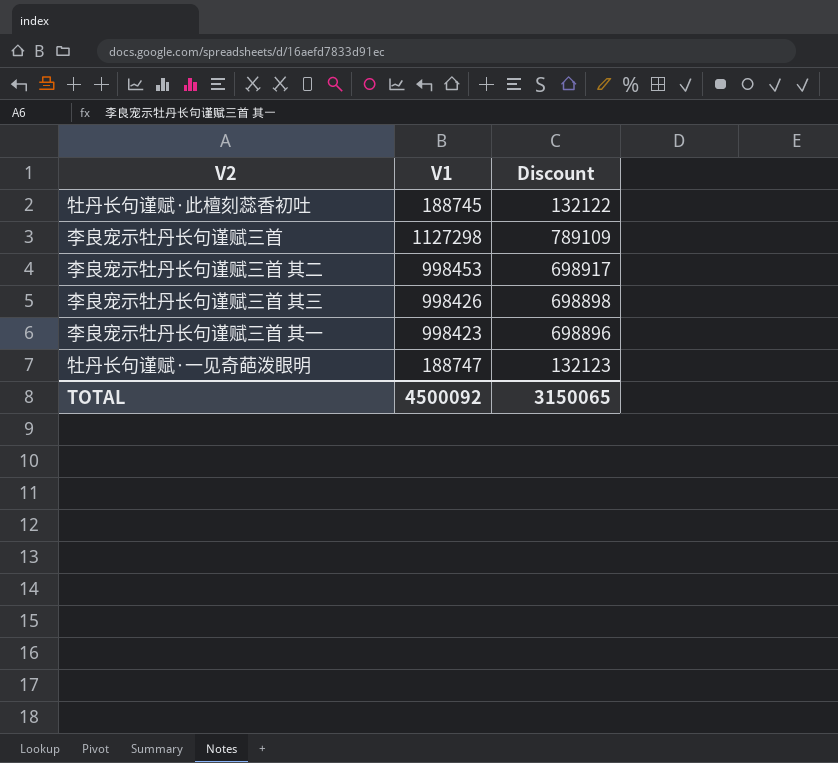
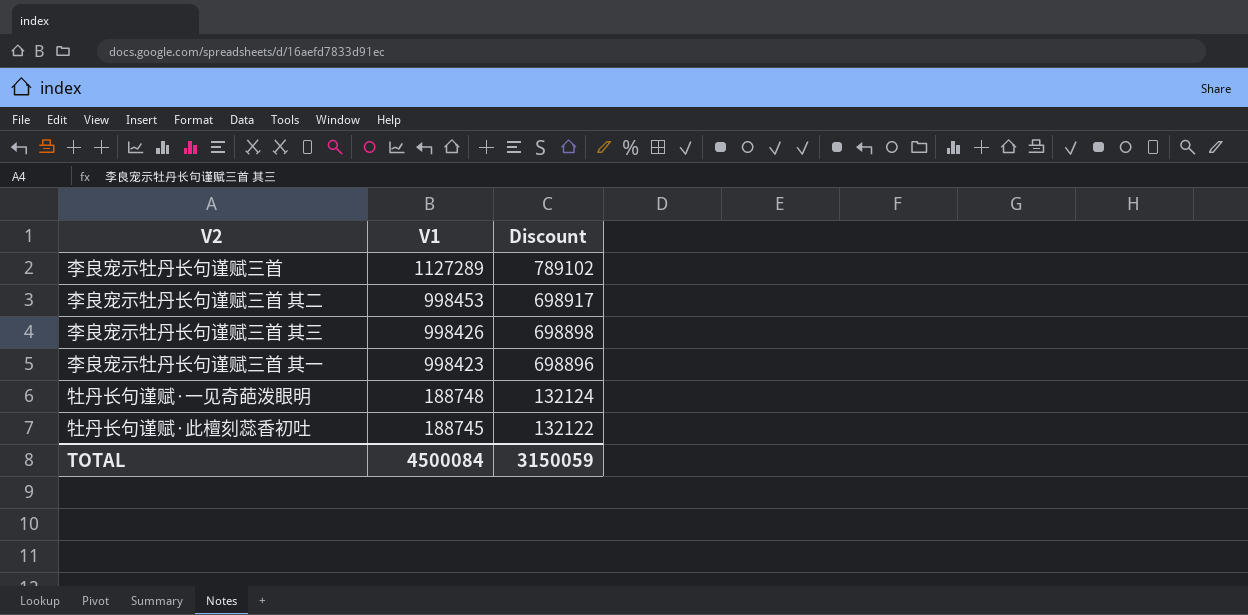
row order: none -> V1 descending
李良宠示牡丹长句谨赋三首 | V1: 1127298 -> 1127289
李良宠示牡丹长句谨赋三首 | Discount: 789109 -> 789102
牡丹长句谨赋·一见奇葩泼眼明 | V1: 188747 -> 188748
牡丹长句谨赋·一见奇葩泼眼明 | Discount: 132123 -> 132124
TOTAL | V1: 4500092 -> 4500084
TOTAL | Discount: 3150065 -> 3150059

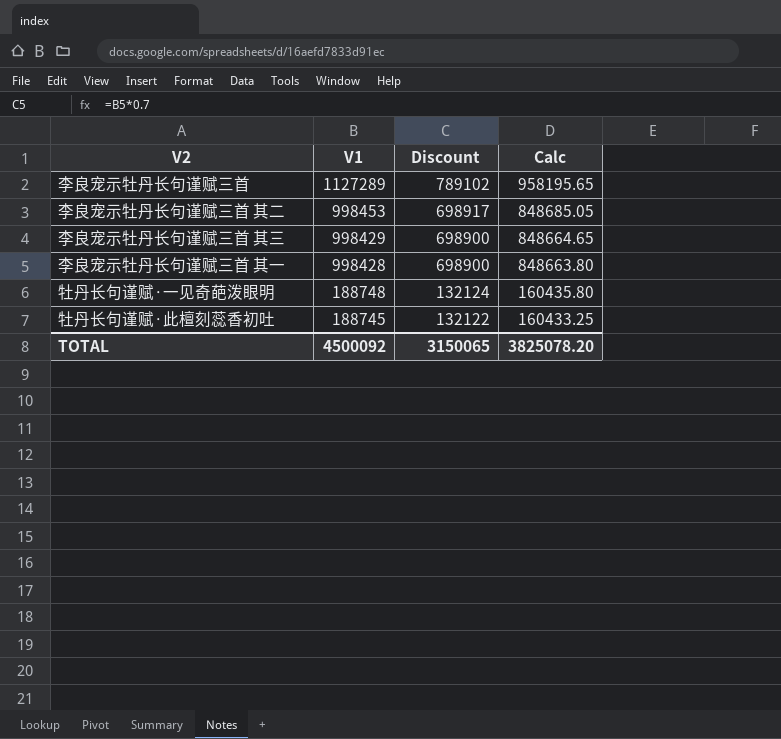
column Calc | formula: none -> [V1] * 0.85
李良宠示牡丹长句谨赋三首 其三 | V1: 998426 -> 998429
李良宠示牡丹长句谨赋三首 其三 | Discount: 698898 -> 698900
李良宠示牡丹长句谨赋三首 其一 | V1: 998423 -> 998428
李良宠示牡丹长句谨赋三首 其一 | Discount: 698896 -> 698900
TOTAL | V1: 4500084 -> 4500092
TOTAL | Discount: 3150059 -> 3150065

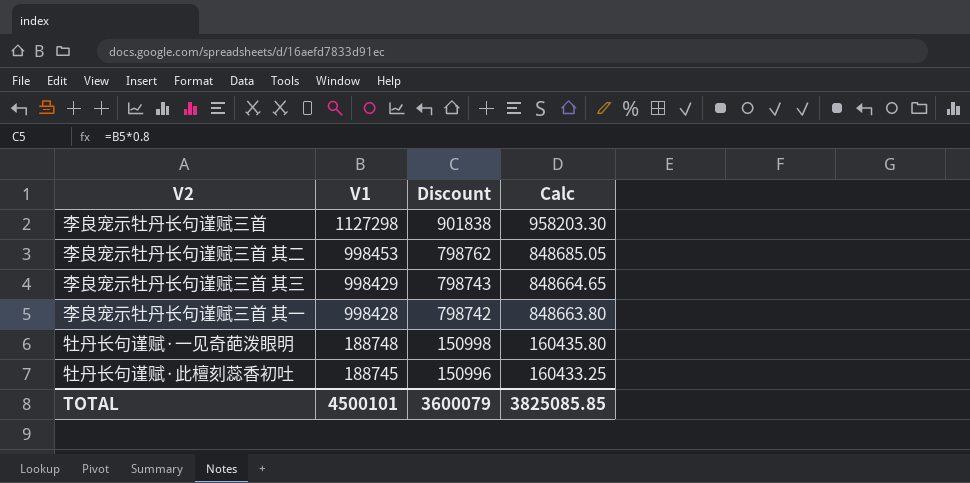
column Discount | formula: [V1] * 0.7 -> [V1] * 0.8
李良宠示牡丹长句谨赋三首 | V1: 1127289 -> 1127298
李良宠示牡丹长句谨赋三首 | Calc: 958195.65 -> 958203.30
TOTAL | V1: 4500092 -> 4500101
TOTAL | Discount: 3150065 -> 3600079
TOTAL | Calc: 3825078.20 -> 3825085.85

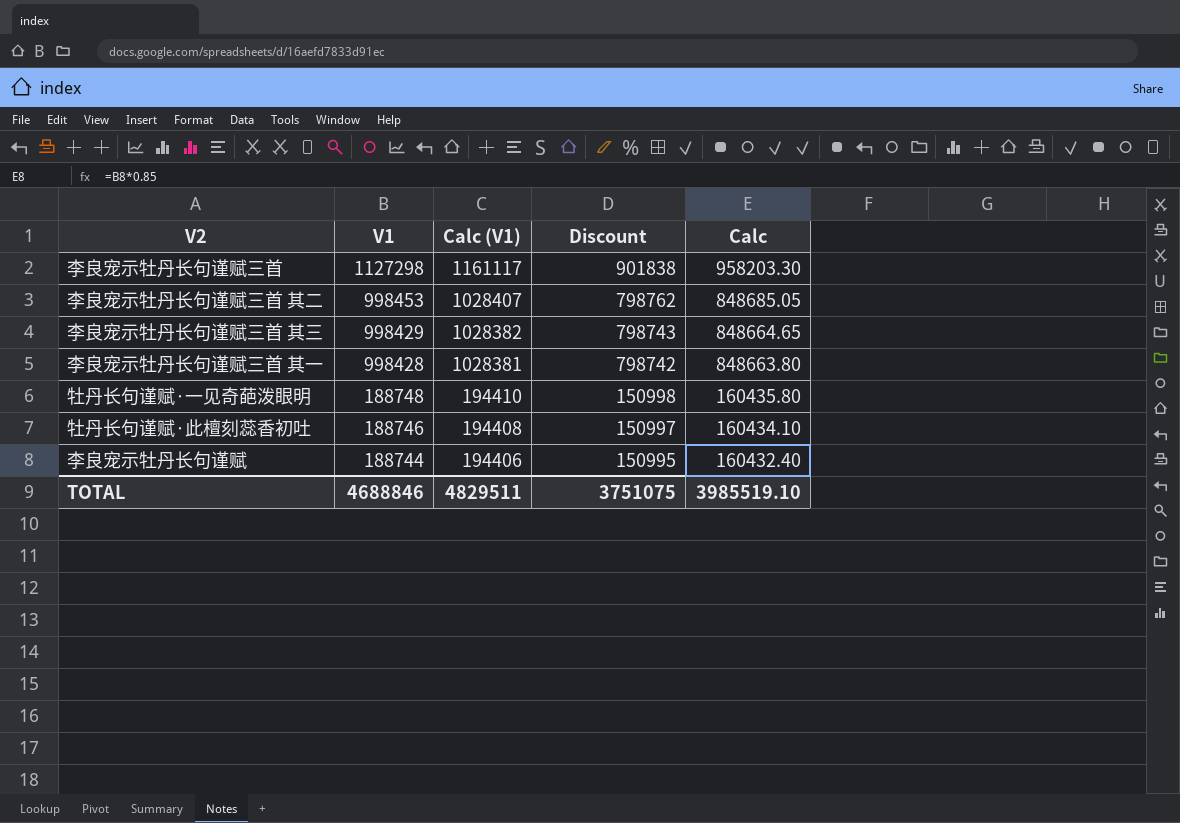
column Calc (V1) | formula: none -> [V1] * 1.03
牡丹长句谨赋·此檀刻蕊香初吐 | V1: 188745 -> 188746
牡丹长句谨赋·此檀刻蕊香初吐 | Discount: 150996 -> 150997
牡丹长句谨赋·此檀刻蕊香初吐 | Calc: 160433.25 -> 160434.10
row 李良宠示牡丹长句谨赋: none -> 188744 | 194406 | 150995 | 160432.40
TOTAL | V1: 4500101 -> 4688846
TOTAL | Discount: 3600079 -> 3751075
TOTAL | Calc: 3825085.85 -> 3985519.10

